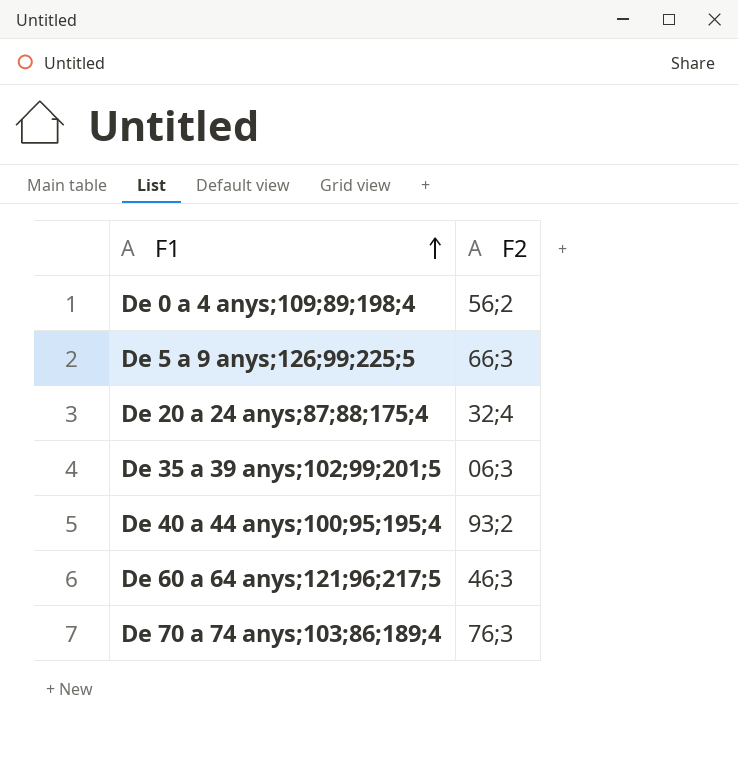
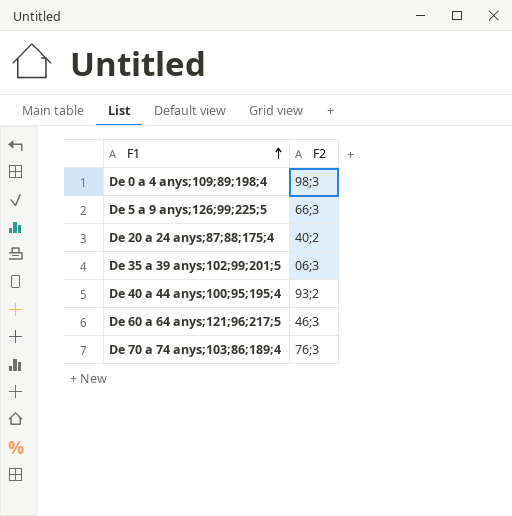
De 0 a 4 anys;109;89;198;4 | F2: 56;2 -> 98;3
De 20 a 24 anys;87;88;175;4 | F2: 32;4 -> 40;2

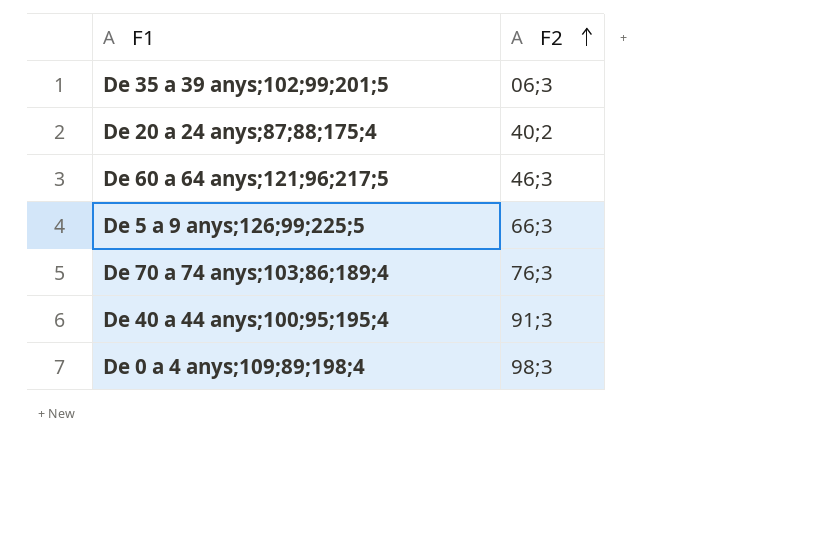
row order: F1 ascending -> F2 ascending
De 40 a 44 anys;100;95;195;4 | F2: 93;2 -> 91;3

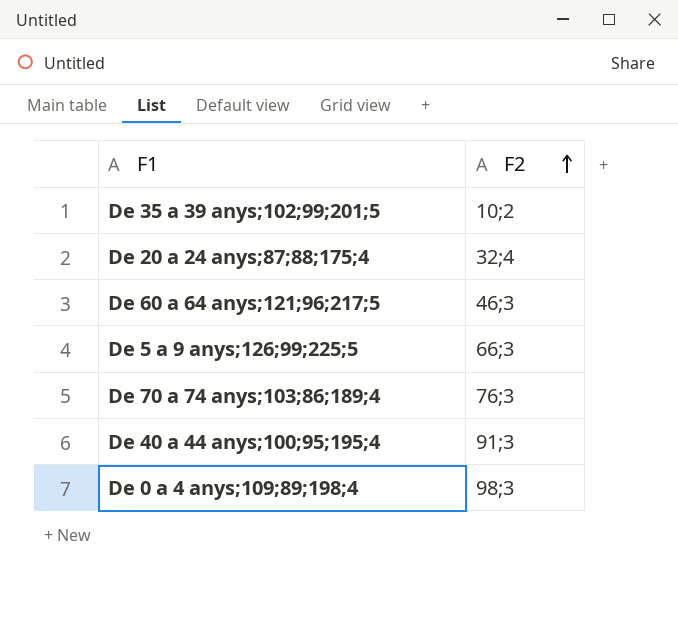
De 35 a 39 anys;102;99;201;5 | F2: 06;3 -> 10;2
De 20 a 24 anys;87;88;175;4 | F2: 40;2 -> 32;4

